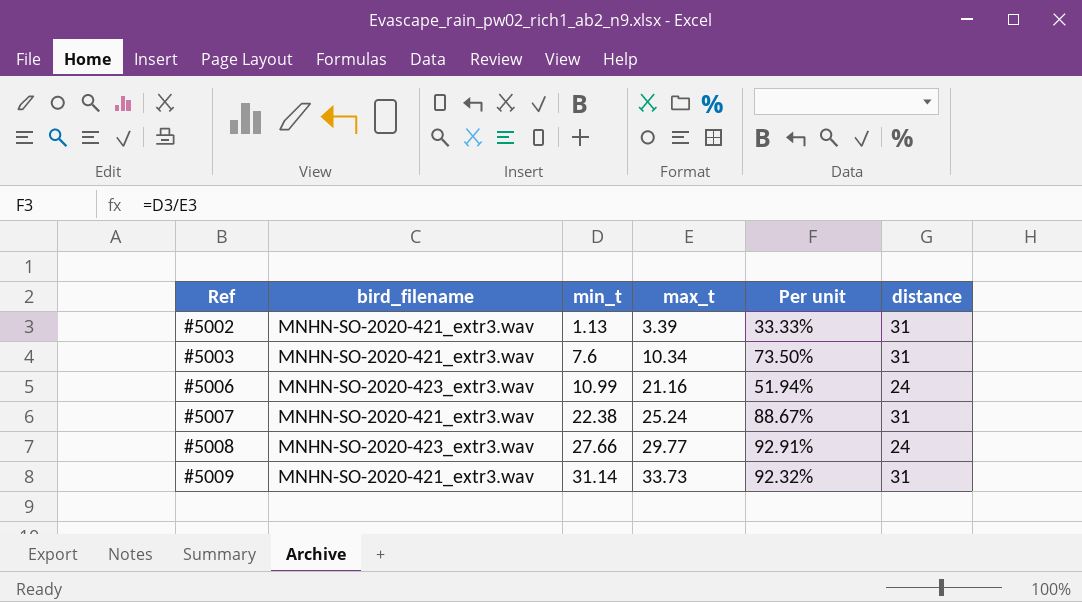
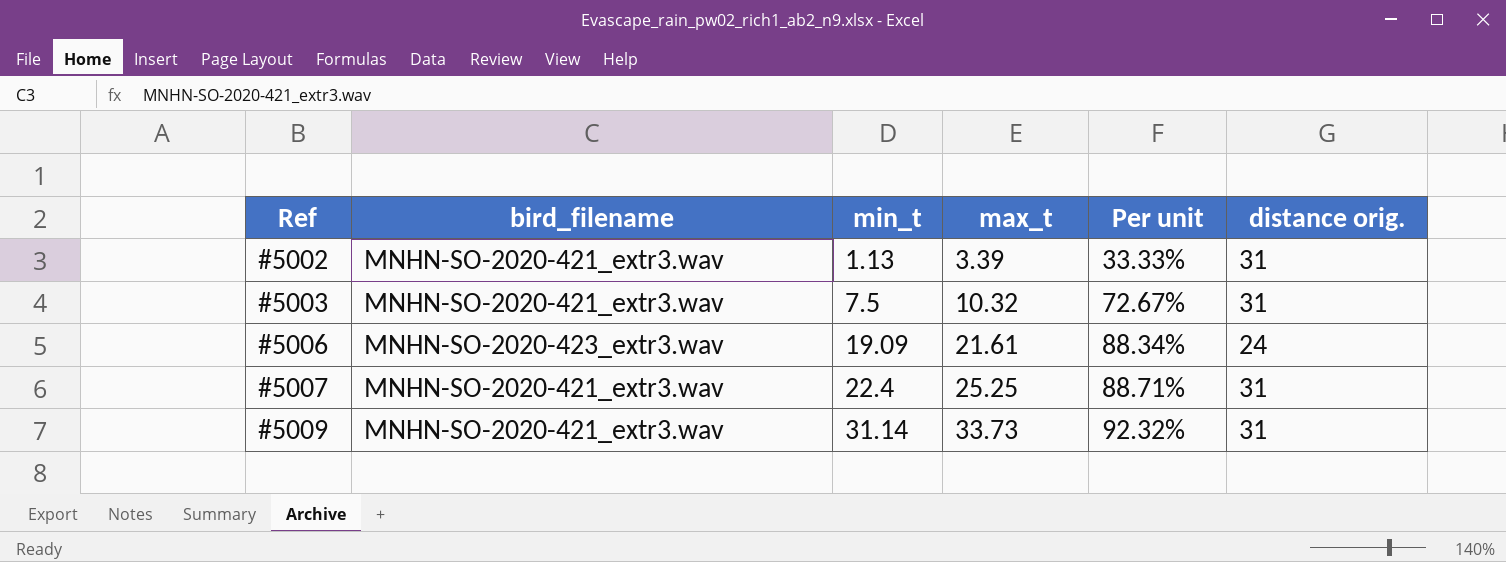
column name: distance -> distance orig.
row #5008: MNHN-SO-2020-423_extr3.wav | 27.66 | 29.77 | 92.91% | 24 -> none
#5003 | min_t: 7.6 -> 7.5
#5003 | max_t: 10.34 -> 10.32
#5003 | Per unit: 73.50% -> 72.67%
#5006 | min_t: 10.99 -> 19.09
#5006 | max_t: 21.16 -> 21.61
#5006 | Per unit: 51.94% -> 88.34%
#5007 | min_t: 22.38 -> 22.4
#5007 | max_t: 25.24 -> 25.25
#5007 | Per unit: 88.67% -> 88.71%

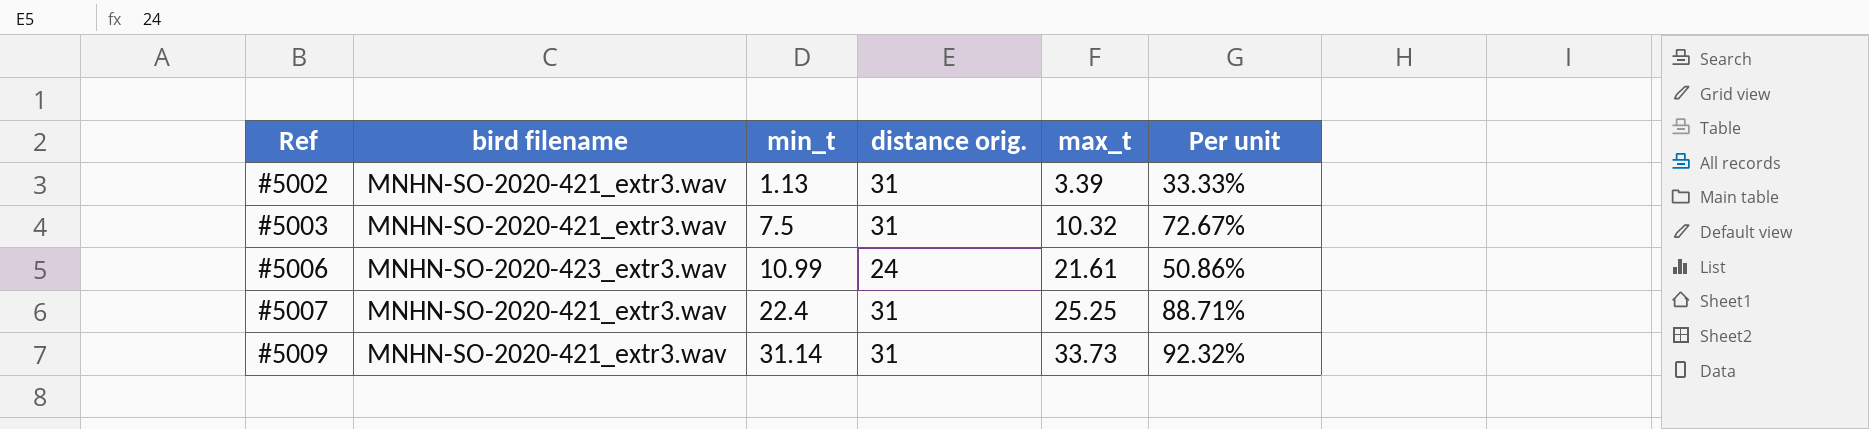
column name: bird_filename -> bird filename
column distance orig. | position: 6 -> 4
#5006 | min_t: 19.09 -> 10.99
#5006 | Per unit: 88.34% -> 50.86%

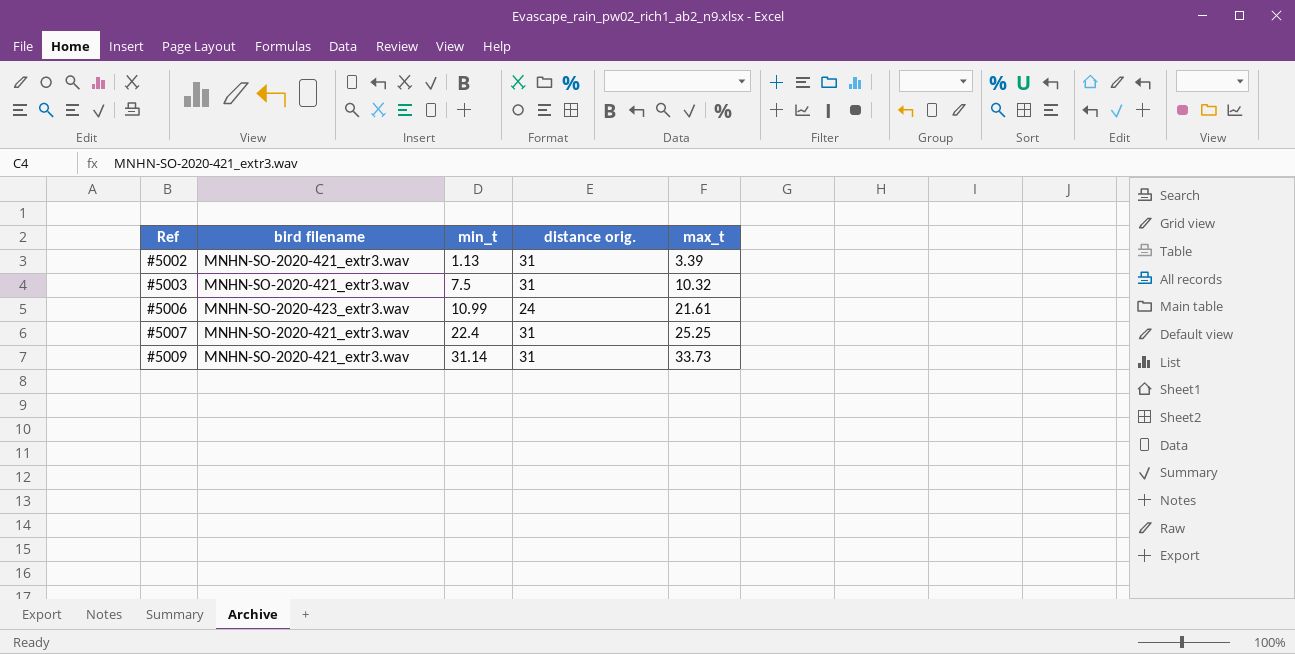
column Per unit | formula: [min_t] / [max_t] -> none

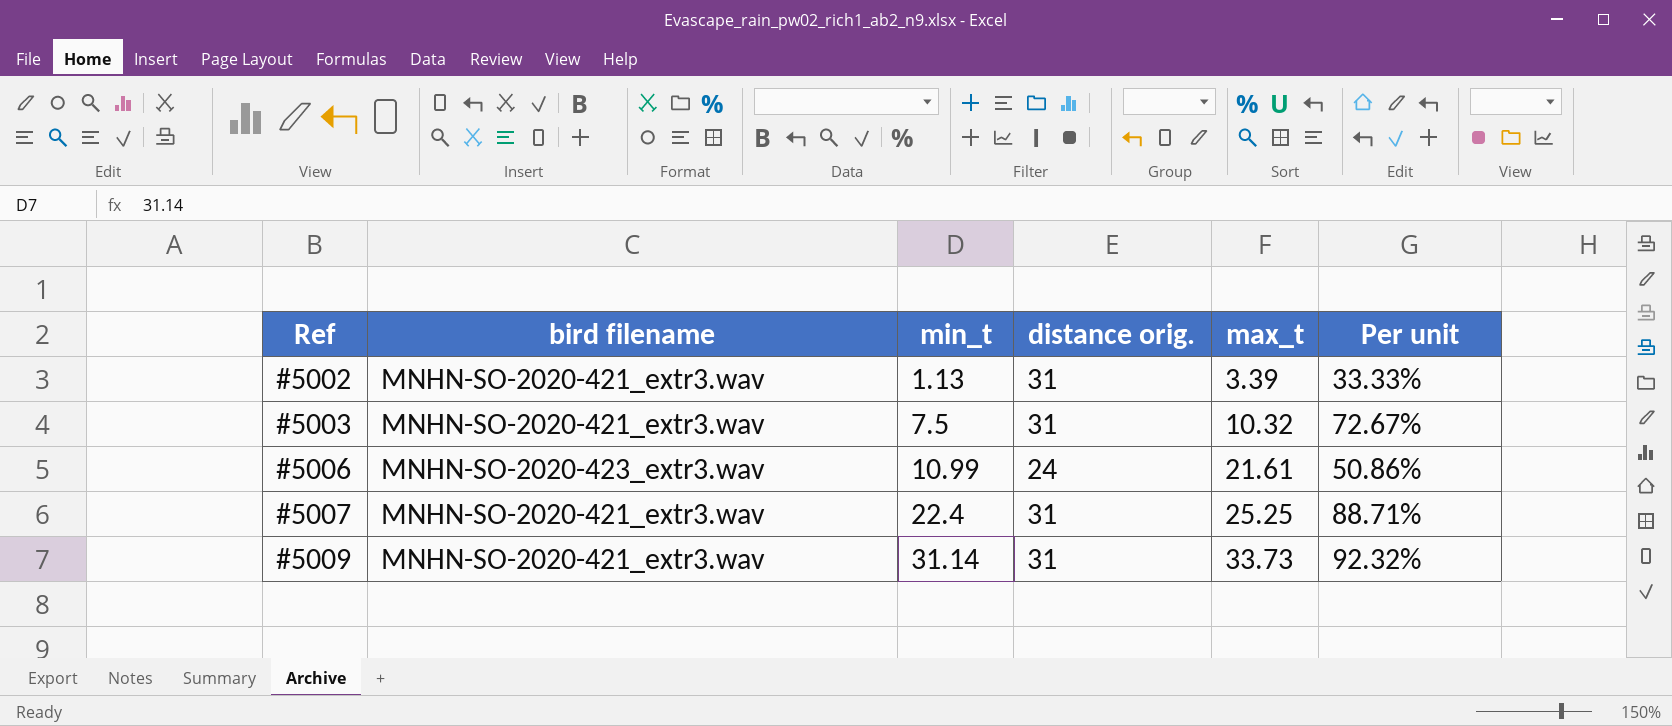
column Per unit | formula: none -> [min_t] / [max_t]

